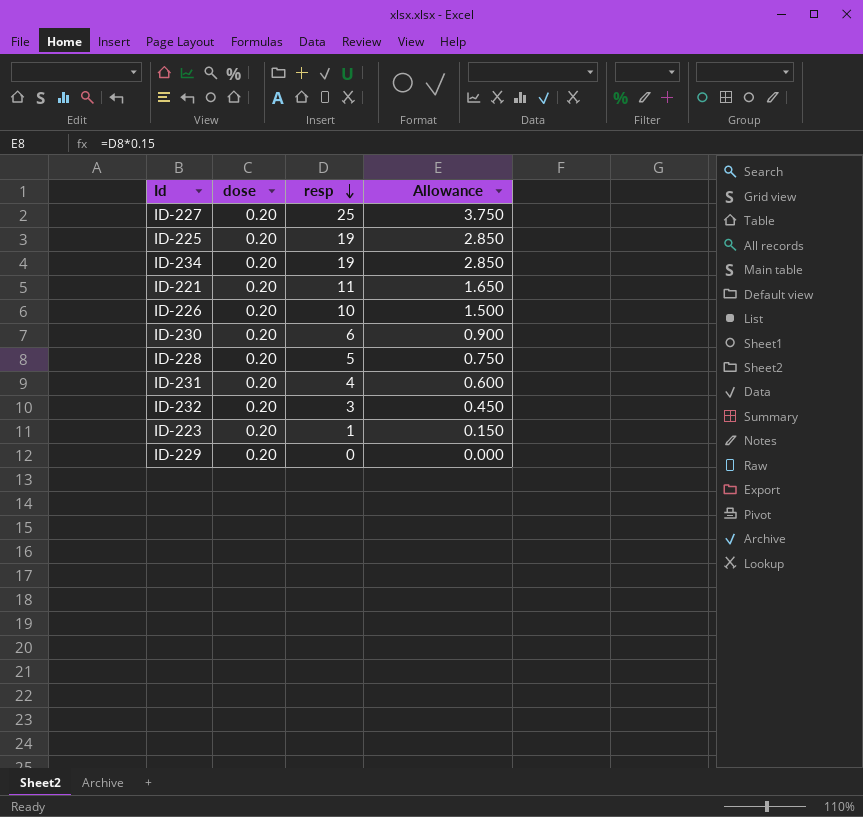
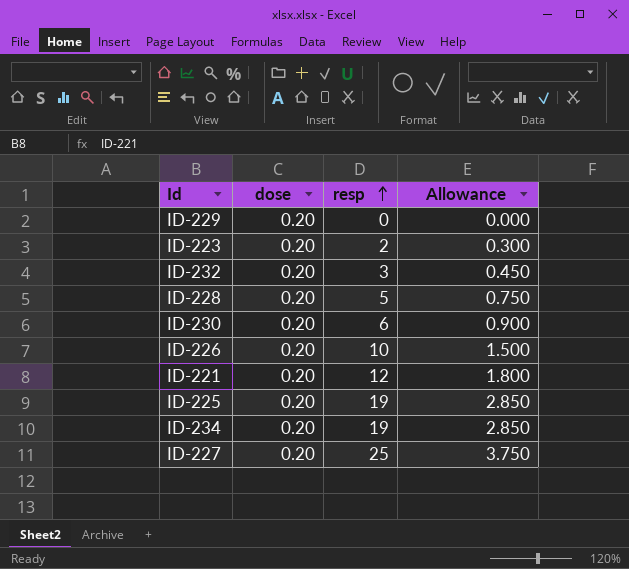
row order: resp descending -> resp ascending
row ID-231: 0.20 | 4 | 0.600 -> none
ID-223 | resp: 1 -> 2
ID-223 | Allowance: 0.150 -> 0.300
ID-221 | resp: 11 -> 12
ID-221 | Allowance: 1.650 -> 1.800

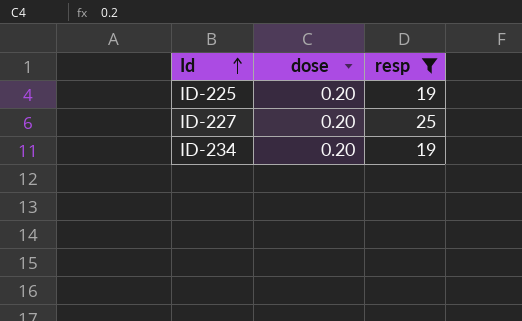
filter: none -> resp >= 19
row order: resp ascending -> Id ascending
column Allowance | formula: [resp] * 0.15 -> none

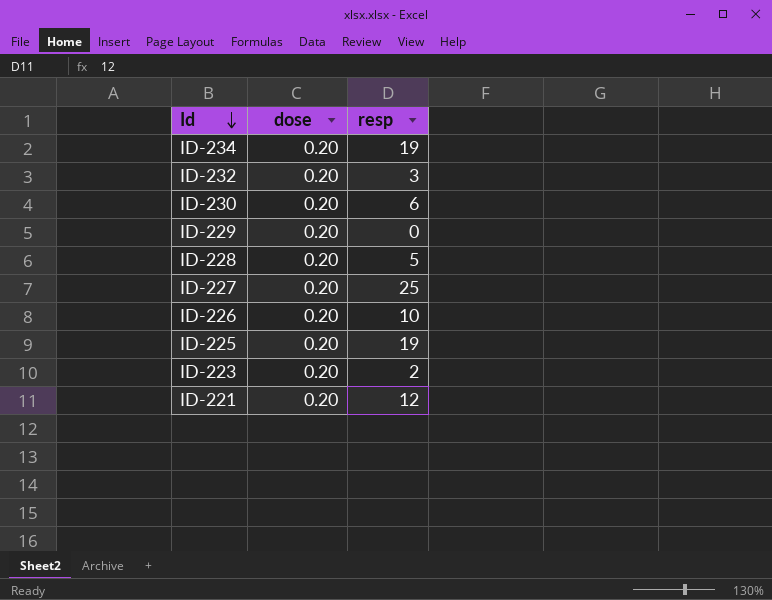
filter: resp >= 19 -> none
row order: Id ascending -> Id descending

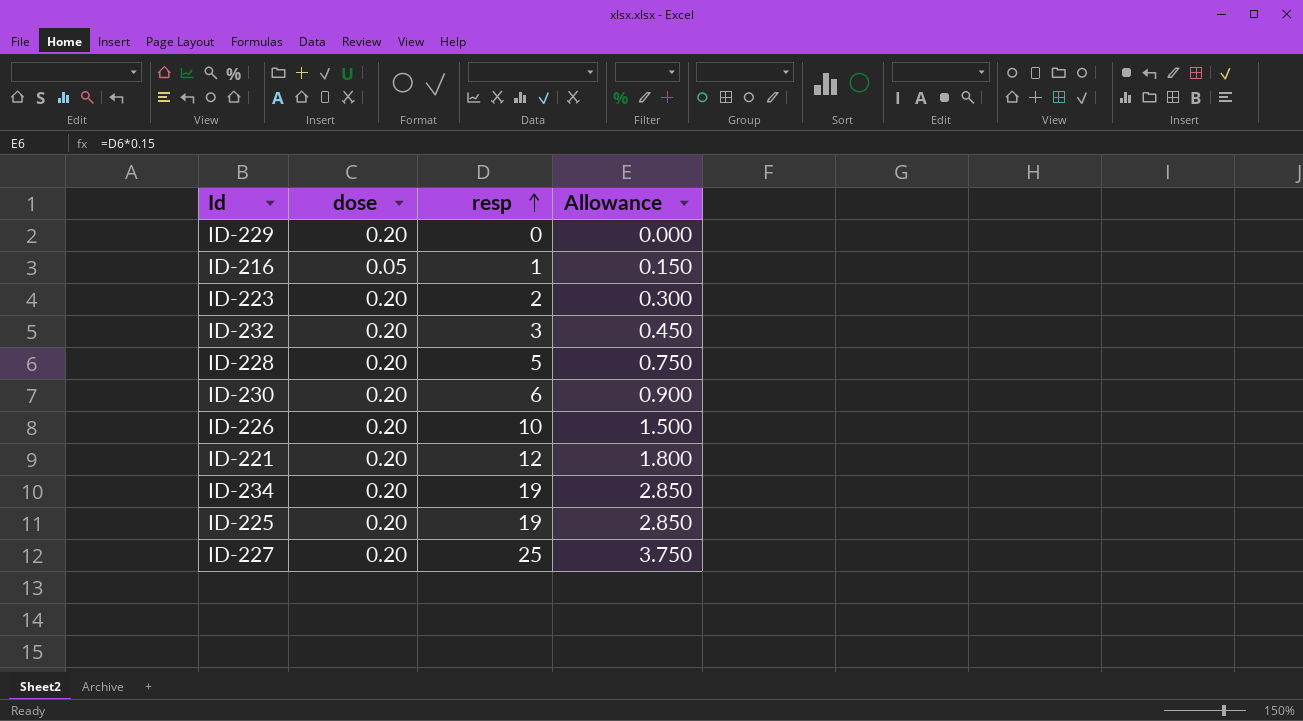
row order: Id descending -> resp ascending
column Allowance | formula: none -> [resp] * 0.15
row ID-216: none -> 0.05 | 1 | 0.150

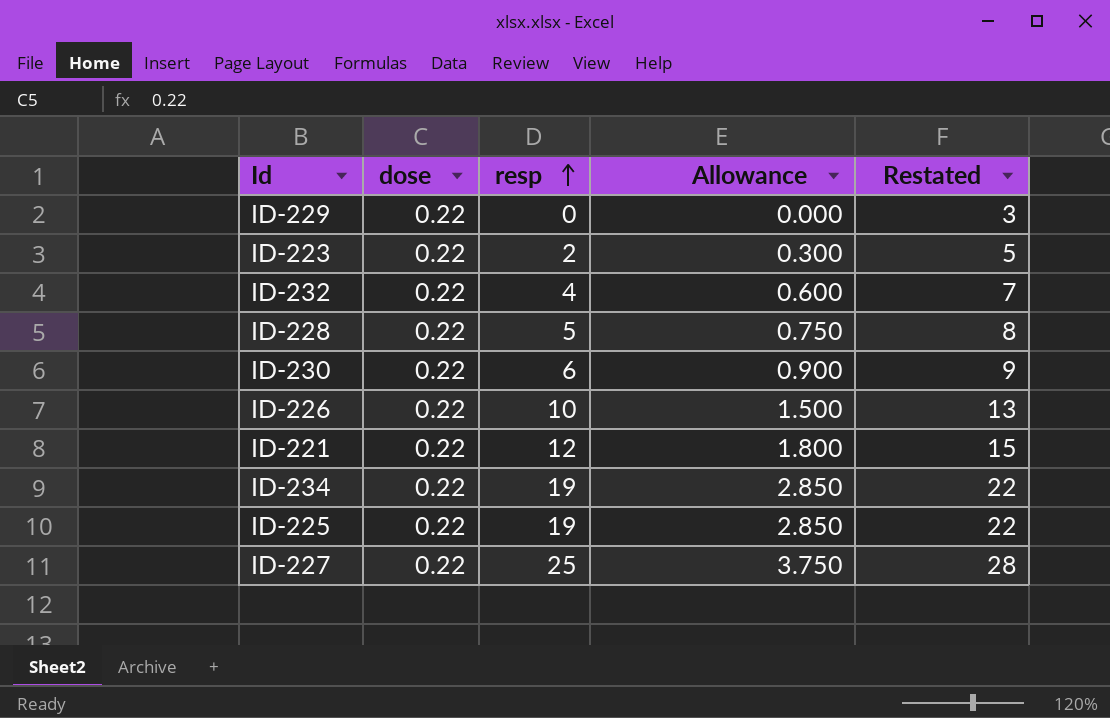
column Restated | formula: none -> [resp] + 3
row ID-216: 0.05 | 1 | 0.150 -> none
ID-229 | dose: 0.20 -> 0.22
ID-223 | dose: 0.20 -> 0.22
ID-232 | dose: 0.20 -> 0.22
ID-232 | resp: 3 -> 4
ID-232 | Allowance: 0.450 -> 0.600
ID-228 | dose: 0.20 -> 0.22
ID-230 | dose: 0.20 -> 0.22
ID-226 | dose: 0.20 -> 0.22
ID-221 | dose: 0.20 -> 0.22
ID-234 | dose: 0.20 -> 0.22
ID-225 | dose: 0.20 -> 0.22
ID-227 | dose: 0.20 -> 0.22

